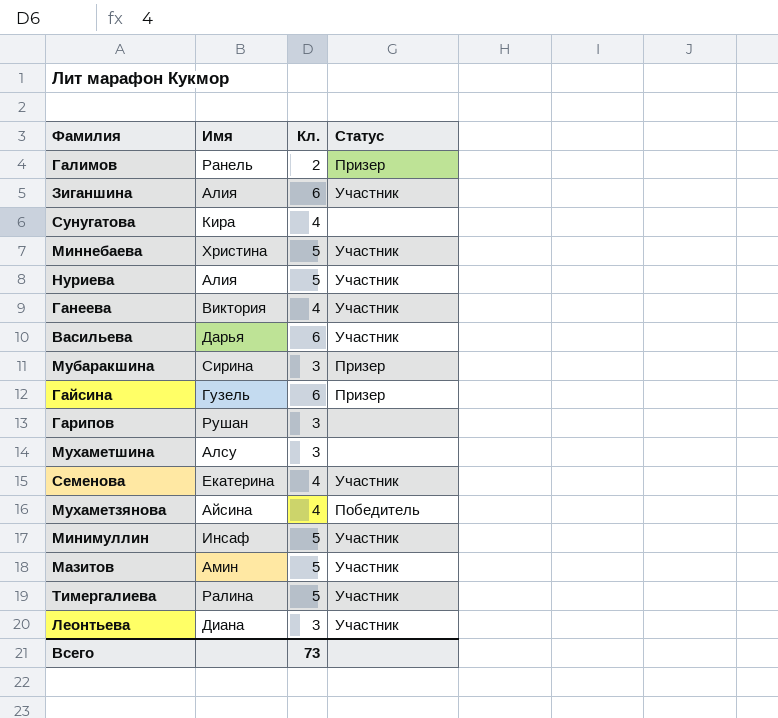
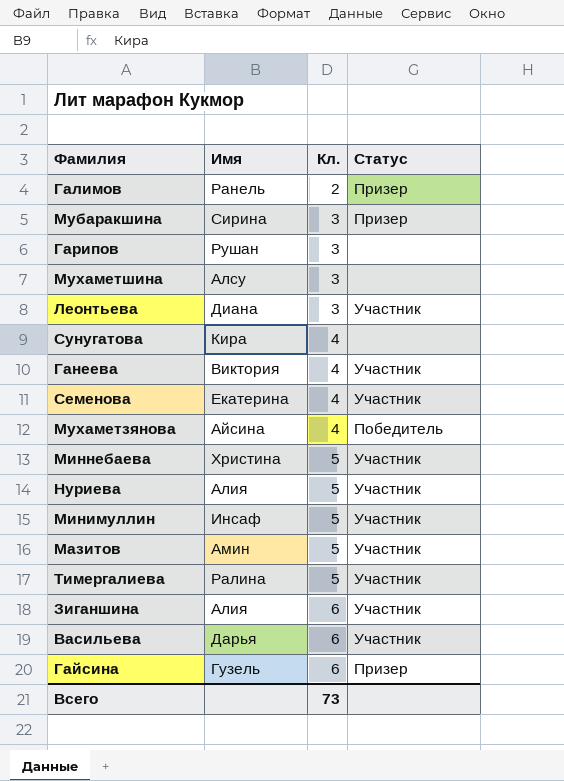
row order: none -> Кл. ascending

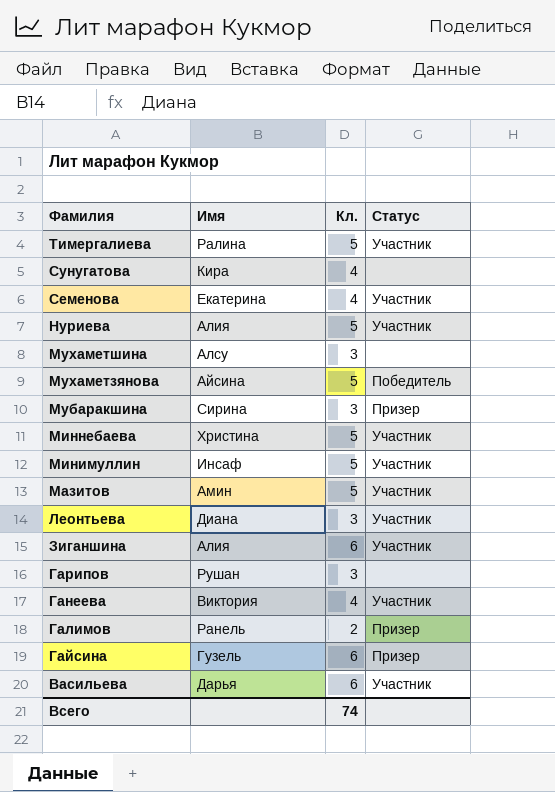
row order: Кл. ascending -> Фамилия descending
Мухаметзянова | Кл.: 4 -> 5
Всего | Кл.: 73 -> 74

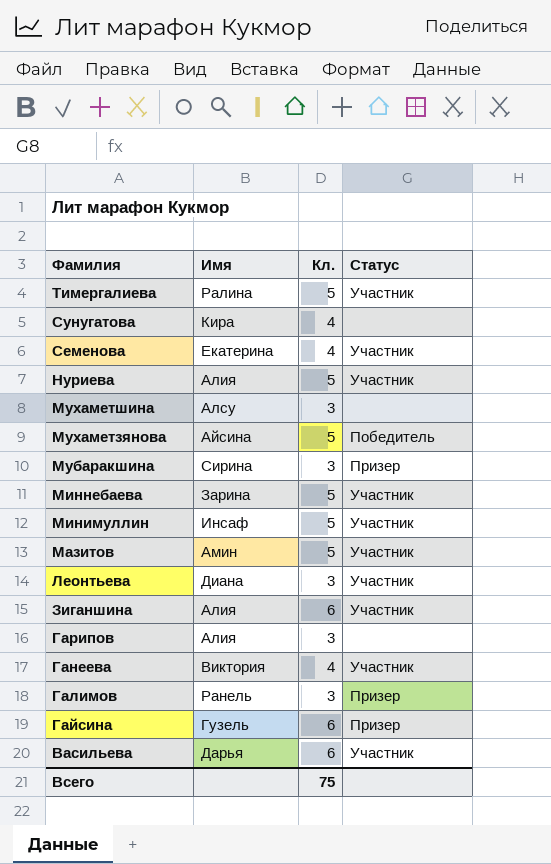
Миннебаева | Имя: Христина -> Зарина
Гарипов | Имя: Рушан -> Алия
Галимов | Кл.: 2 -> 3
Всего | Кл.: 74 -> 75

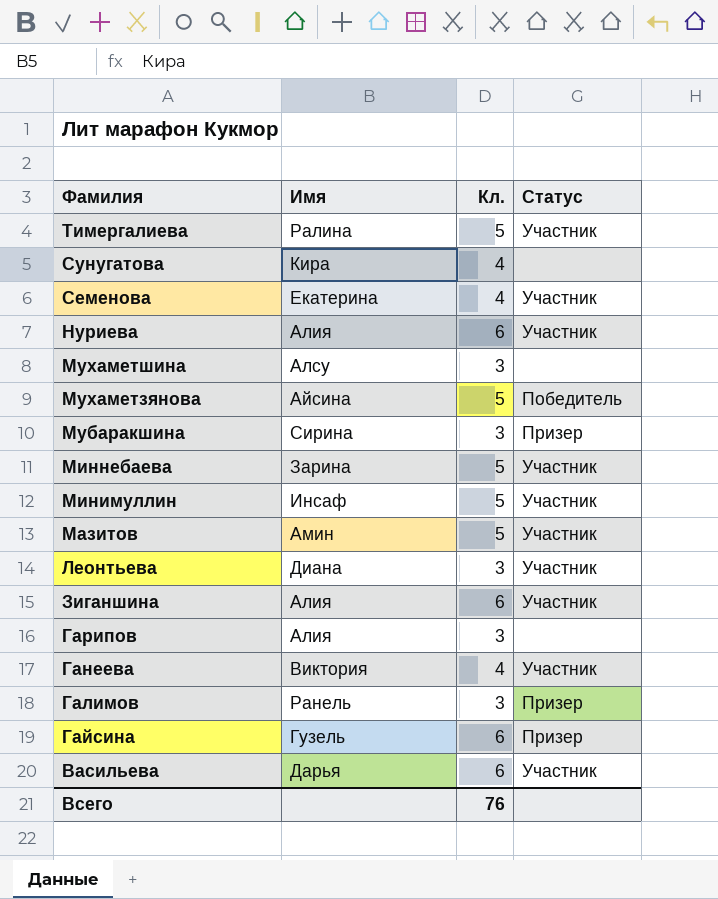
Нуриева | Кл.: 5 -> 6
Всего | Кл.: 75 -> 76

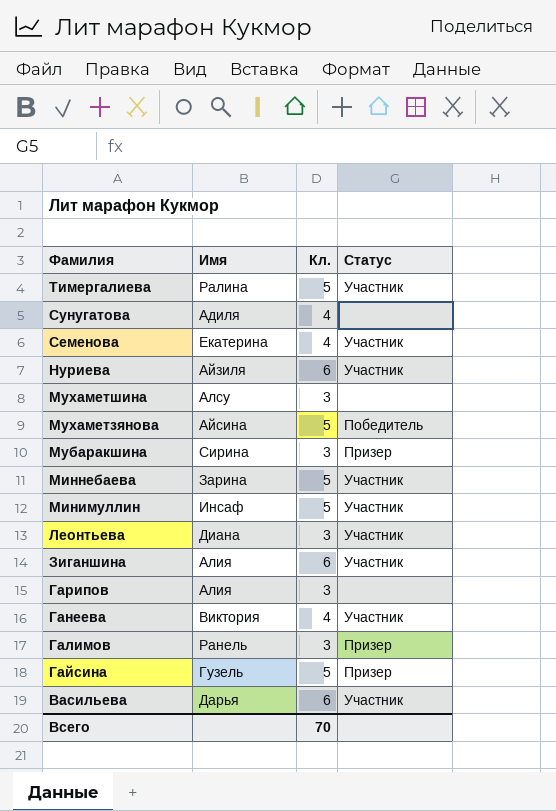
row Мазитов: Амин | 5 | Участник -> none
Сунугатова | Имя: Кира -> Адиля
Нуриева | Имя: Алия -> Айзиля
Гайсина | Кл.: 6 -> 5
Всего | Кл.: 76 -> 70

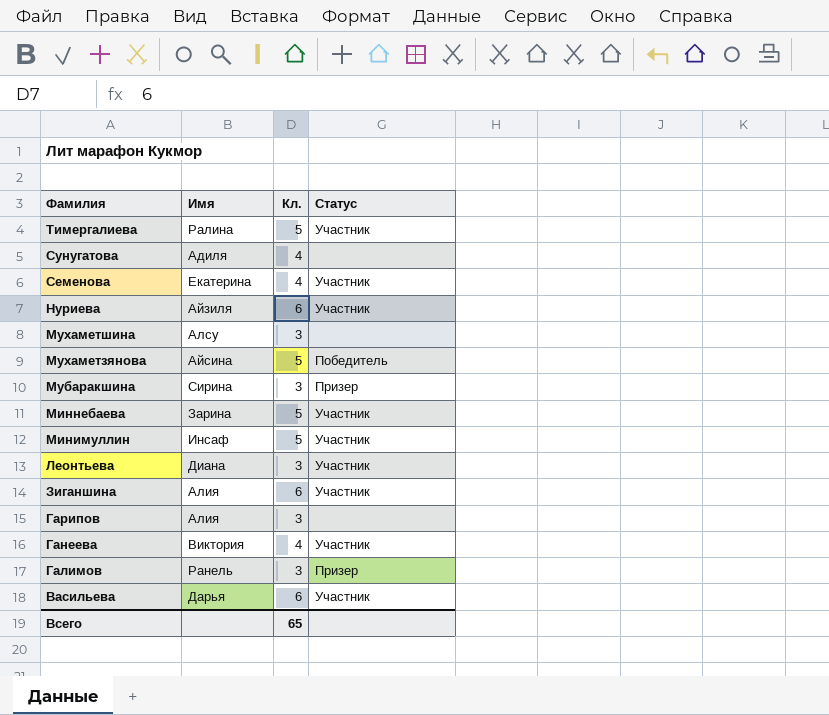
row Гайсина: Гузель | 5 | Призер -> none
Всего | Кл.: 70 -> 65

